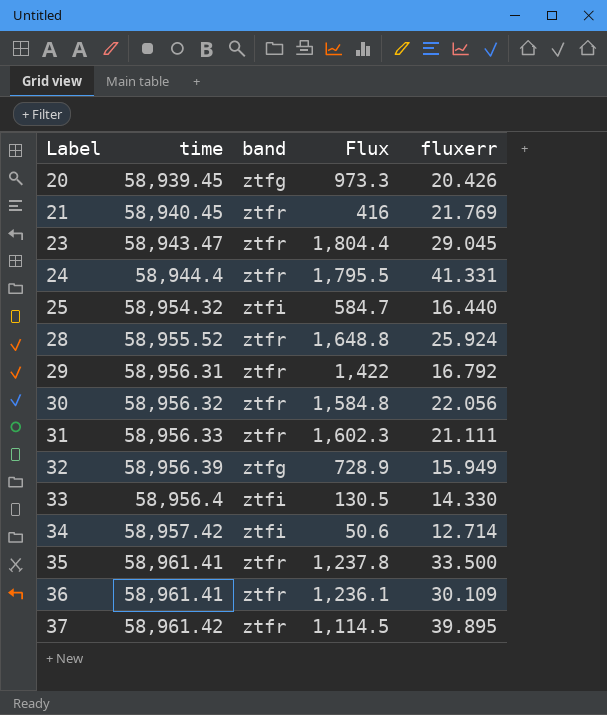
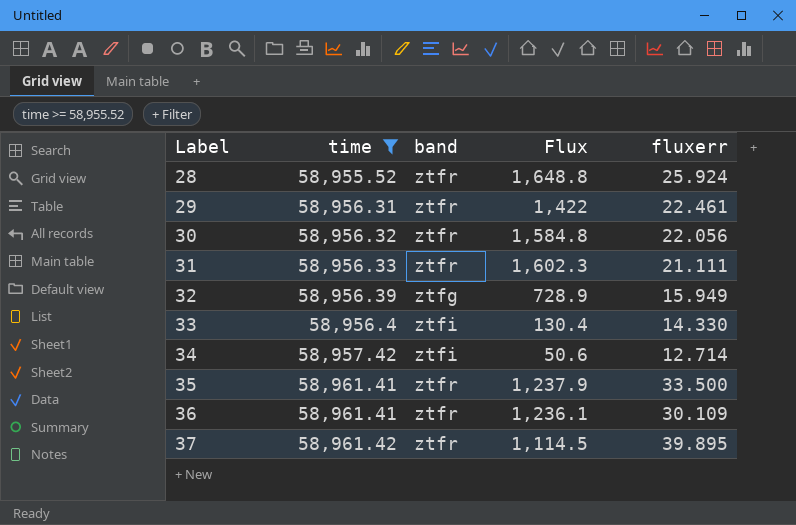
filter: none -> time >= 58,955.52
29 | fluxerr: 16.792 -> 22.461
33 | Flux: 130.5 -> 130.4
35 | Flux: 1,237.8 -> 1,237.9

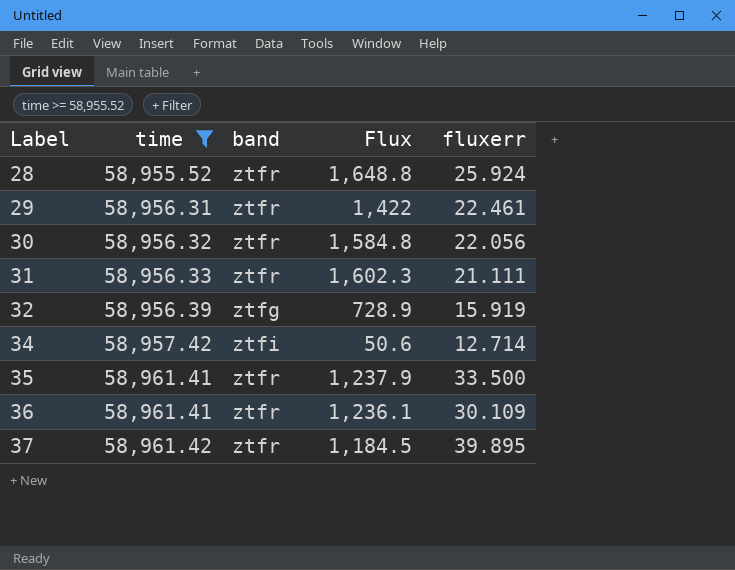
row 33: 58,956.4 | ztfi | 130.4 | 14.330 -> none
32 | fluxerr: 15.949 -> 15.919
37 | Flux: 1,114.5 -> 1,184.5

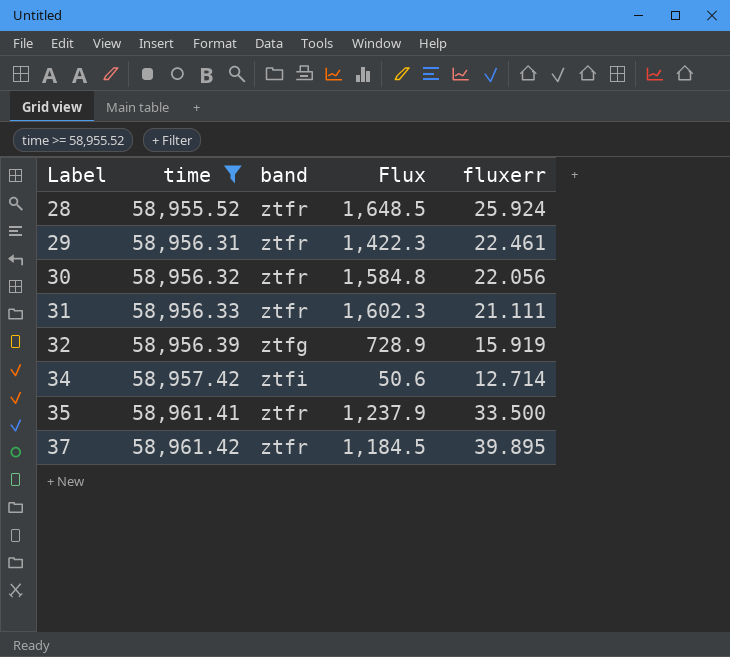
row 36: 58,961.41 | ztfr | 1,236.1 | 30.109 -> none
28 | Flux: 1,648.8 -> 1,648.5
29 | Flux: 1,422 -> 1,422.3

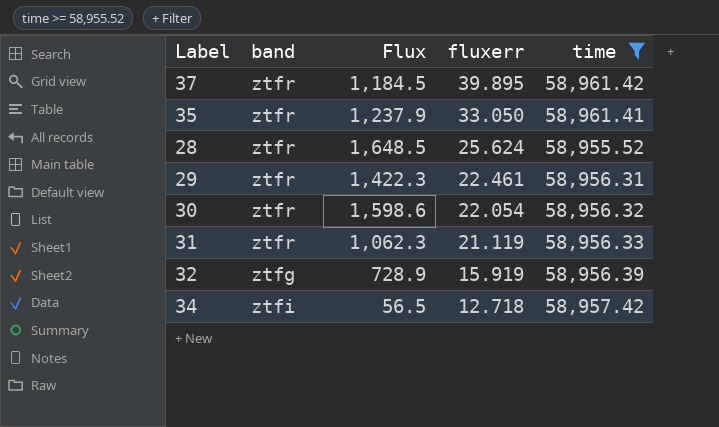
row order: Label ascending -> fluxerr descending
column time | position: 2 -> 5
35 | fluxerr: 33.500 -> 33.050
28 | fluxerr: 25.924 -> 25.624
30 | Flux: 1,584.8 -> 1,598.6
30 | fluxerr: 22.056 -> 22.054
31 | Flux: 1,602.3 -> 1,062.3
31 | fluxerr: 21.111 -> 21.119
34 | Flux: 50.6 -> 56.5
34 | fluxerr: 12.714 -> 12.718

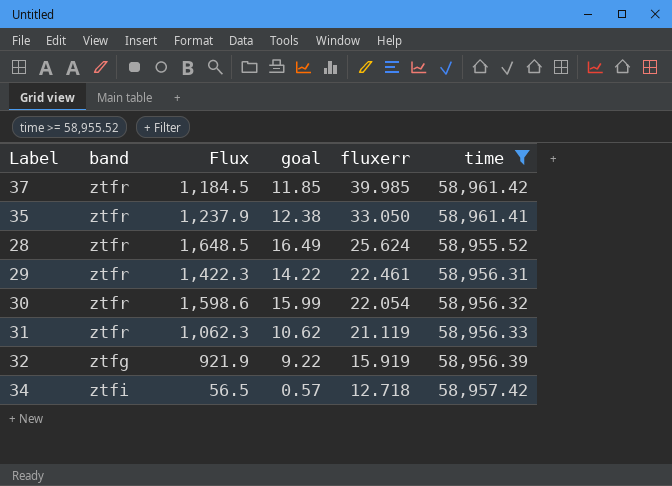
column goal | formula: none -> [Flux] * 0.01
37 | fluxerr: 39.895 -> 39.985
32 | Flux: 728.9 -> 921.9

